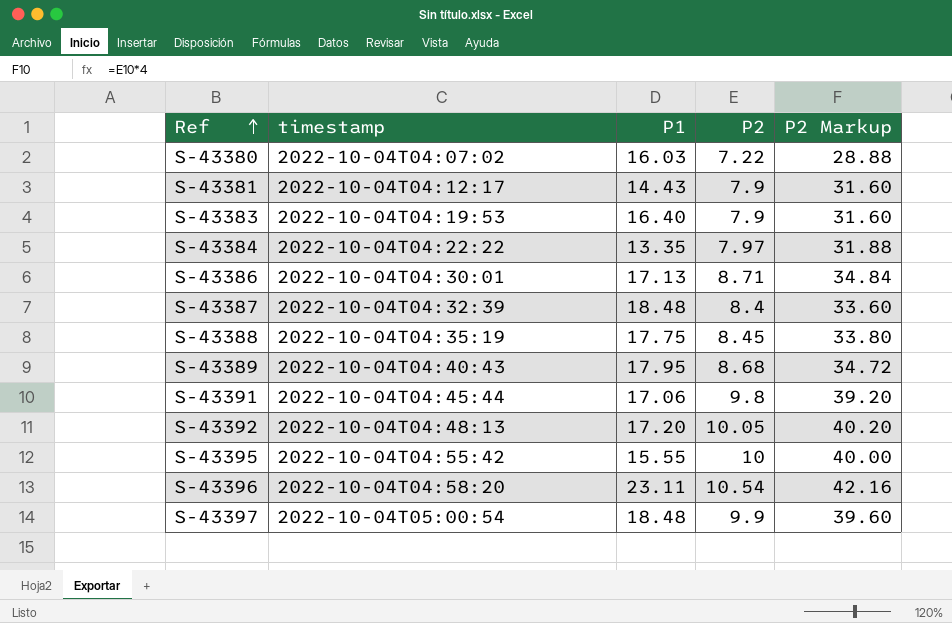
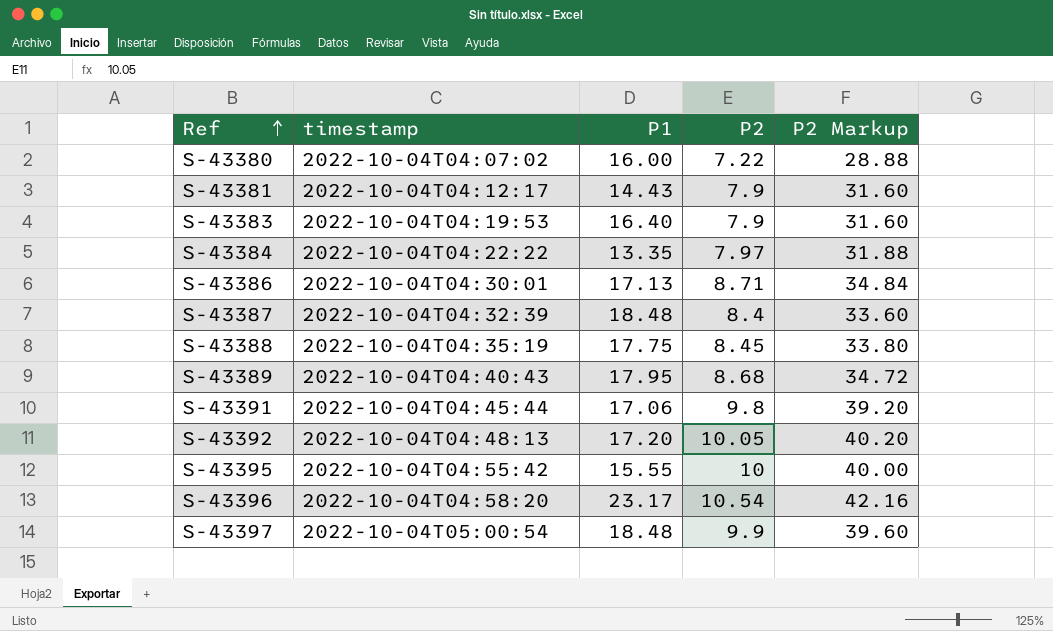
S-43380 | P1: 16.03 -> 16.00
S-43396 | P1: 23.11 -> 23.17

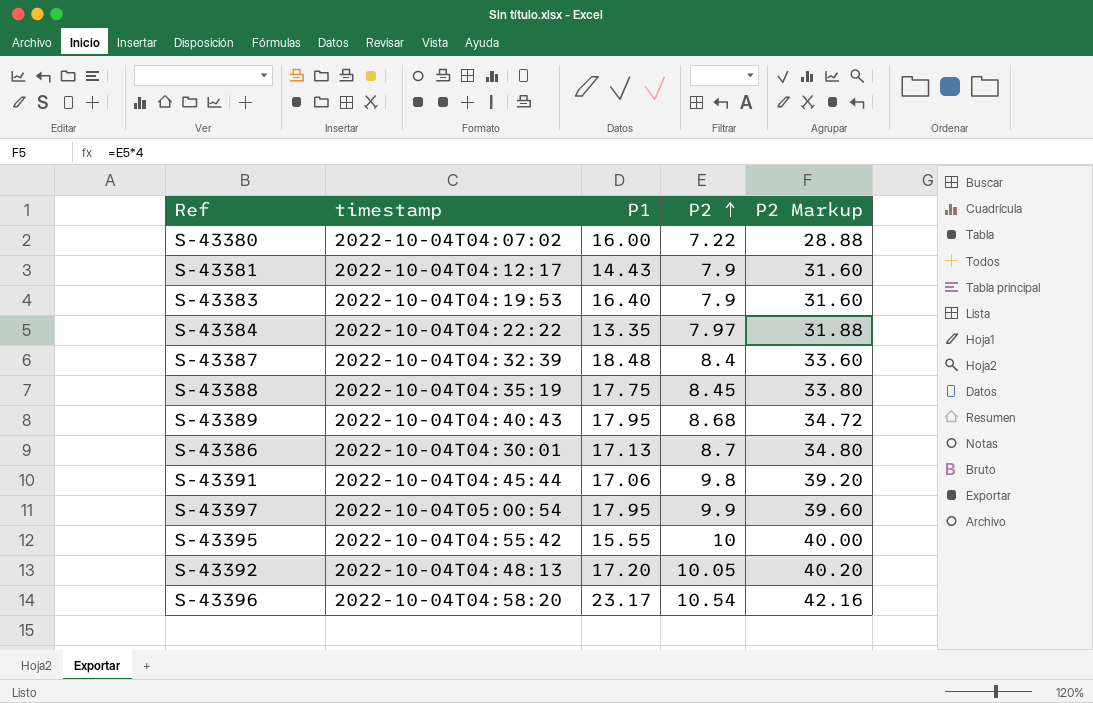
row order: Ref ascending -> P2 ascending
S-43386 | P2: 8.71 -> 8.7
S-43386 | P2 Markup: 34.84 -> 34.80
S-43397 | P1: 18.48 -> 17.95

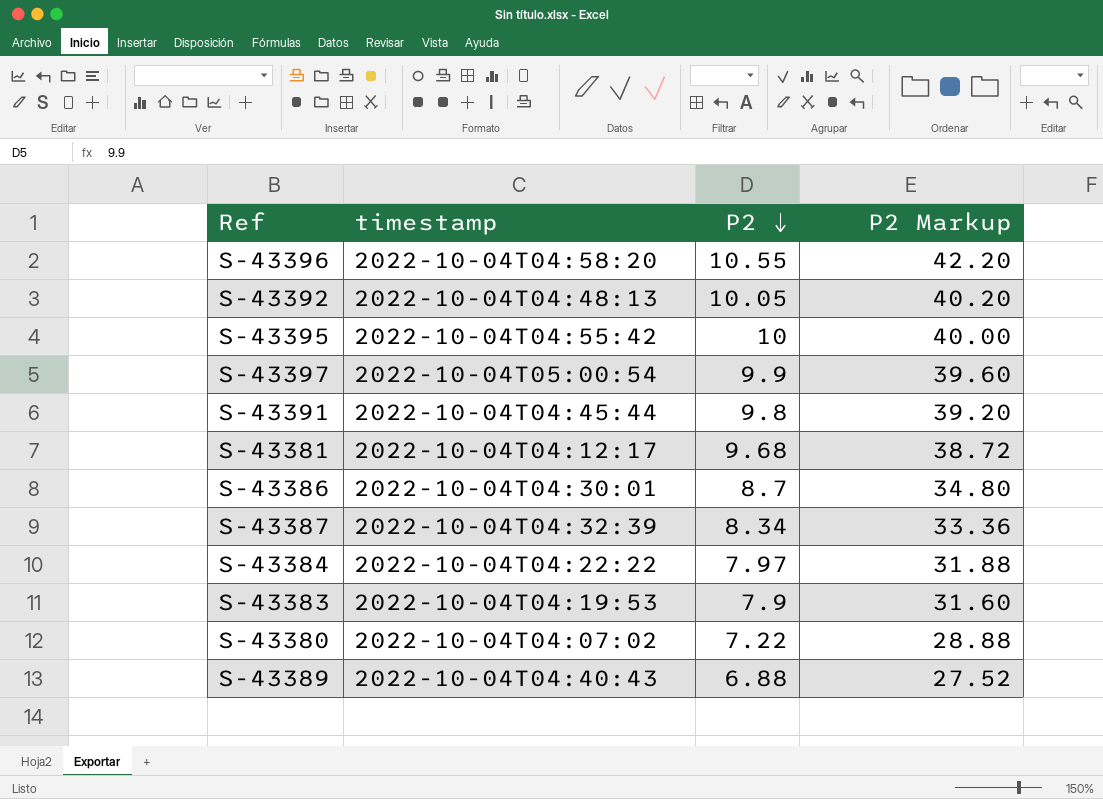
row order: P2 ascending -> P2 descending
column P1 | position: 3 -> none
row S-43388: 2022-10-04T04:35:19 | 17.75 | 8.45 | 33.80 -> none
S-43396 | P2: 10.54 -> 10.55
S-43396 | P2 Markup: 42.16 -> 42.20
S-43381 | P2: 7.9 -> 9.68
S-43381 | P2 Markup: 31.60 -> 38.72
S-43387 | P2: 8.4 -> 8.34
S-43387 | P2 Markup: 33.60 -> 33.36
S-43389 | P2: 8.68 -> 6.88
S-43389 | P2 Markup: 34.72 -> 27.52

